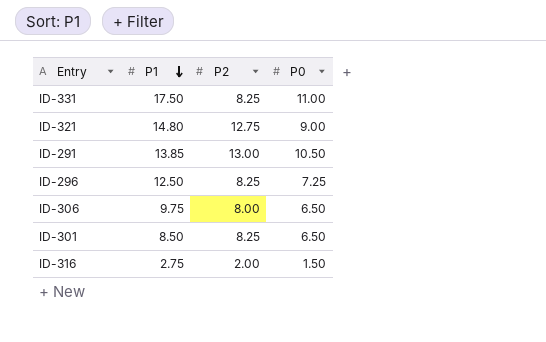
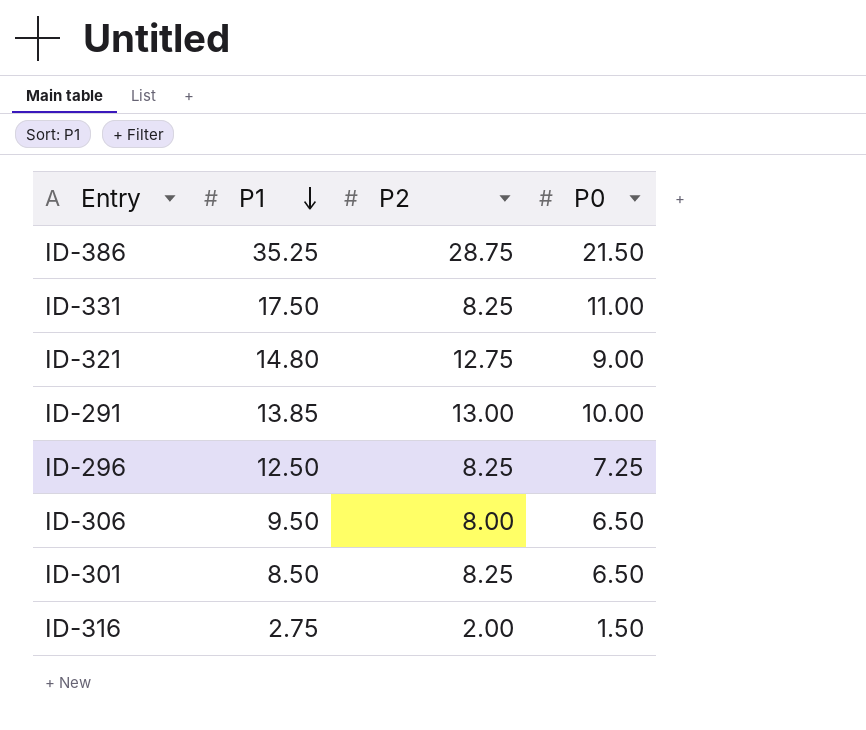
row ID-386: none -> 35.25 | 28.75 | 21.50
ID-291 | P0: 10.50 -> 10.00
ID-306 | P1: 9.75 -> 9.50

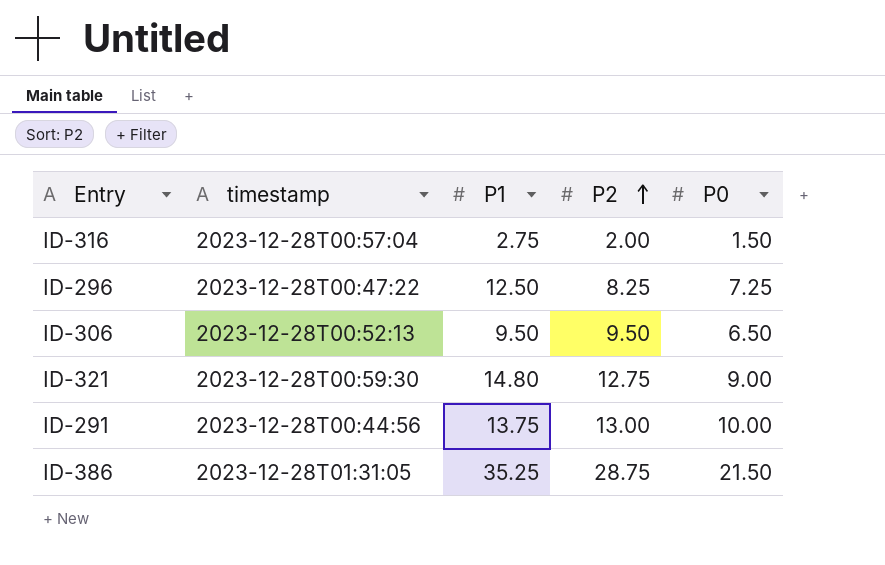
row order: P1 descending -> P2 ascending
column timestamp | position: none -> 2
row ID-331: 17.50 | 8.25 | 11.00 -> none
row ID-301: 8.50 | 8.25 | 6.50 -> none
ID-306 | P2: 8.00 -> 9.50
ID-291 | P1: 13.85 -> 13.75

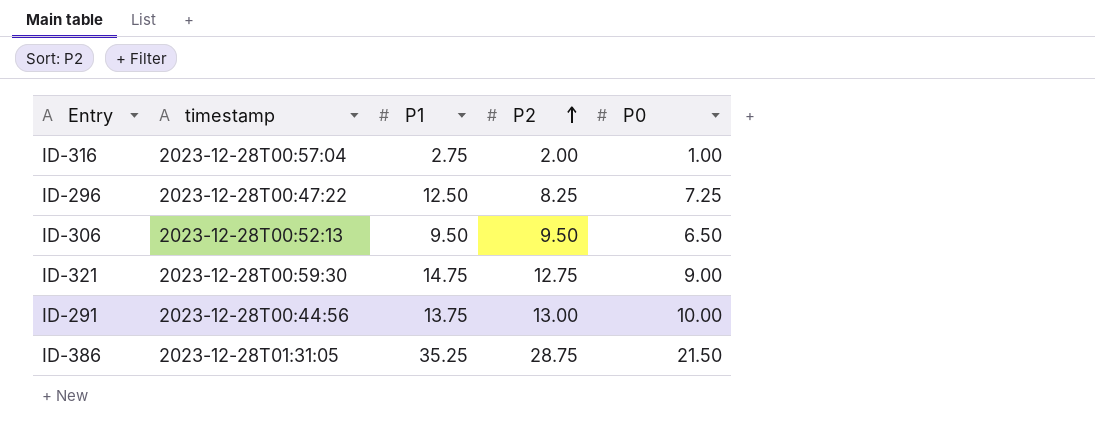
ID-316 | P0: 1.50 -> 1.00
ID-321 | P1: 14.80 -> 14.75

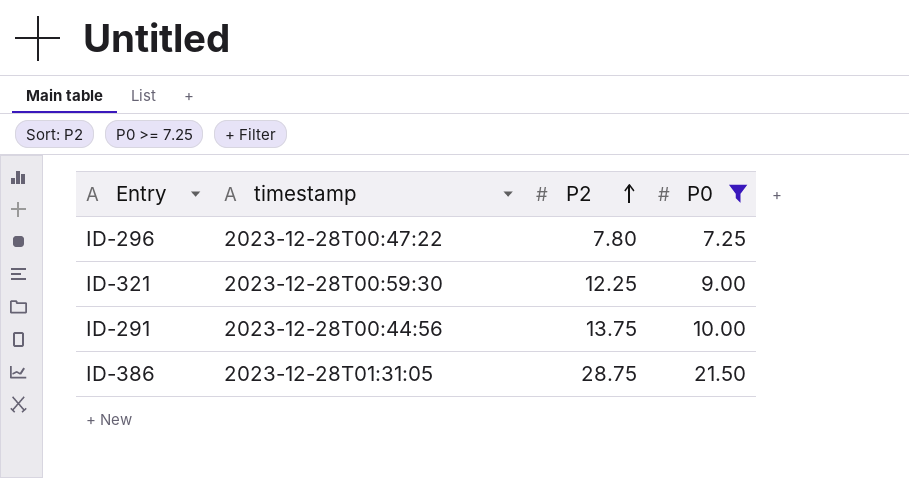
filter: none -> P0 >= 7.25
column P1 | position: 3 -> none
ID-296 | P2: 8.25 -> 7.80
ID-321 | P2: 12.75 -> 12.25
ID-291 | P2: 13.00 -> 13.75

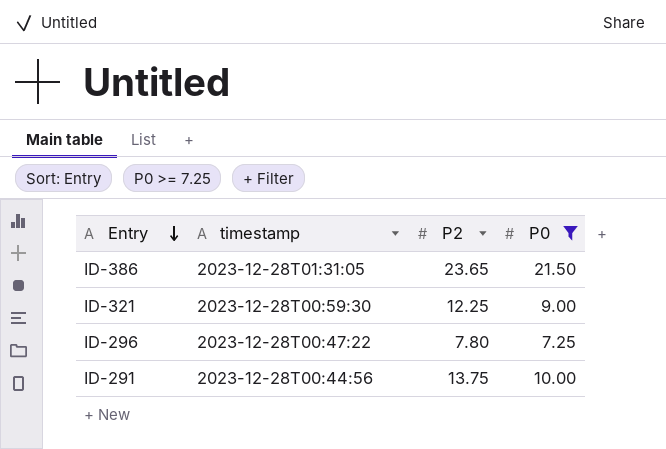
row order: P2 ascending -> Entry descending
ID-386 | P2: 28.75 -> 23.65

